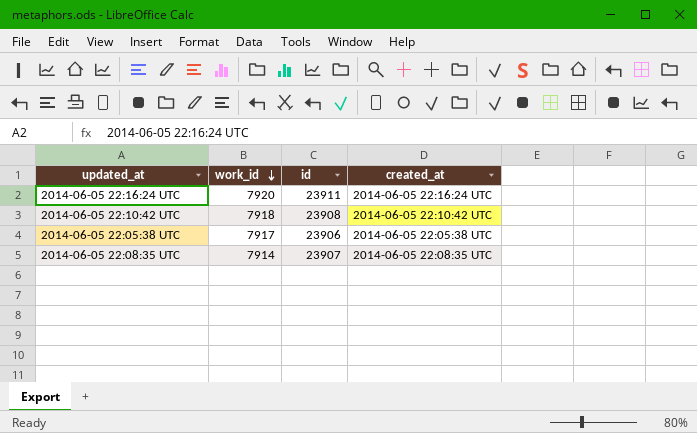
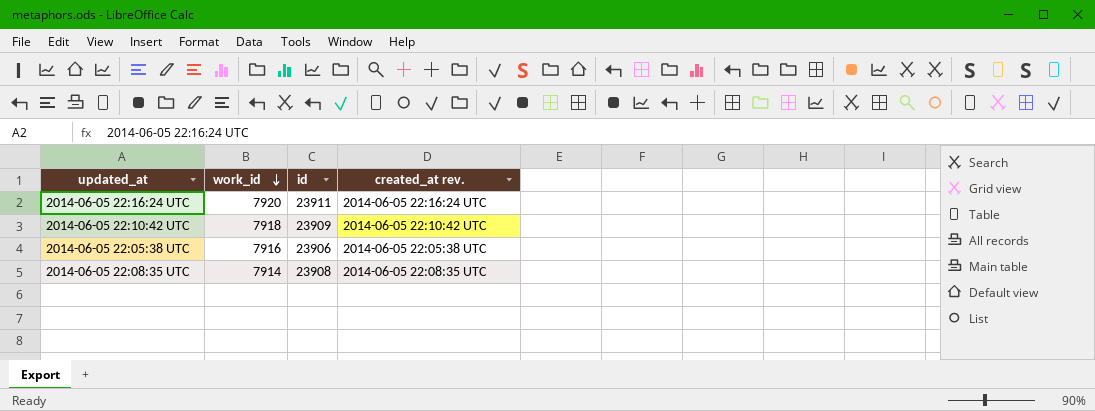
column name: created_at -> created_at rev.
2014-06-05 22:10:42 UTC | id: 23908 -> 23909
2014-06-05 22:05:38 UTC | work_id: 7917 -> 7916
2014-06-05 22:08:35 UTC | id: 23907 -> 23908

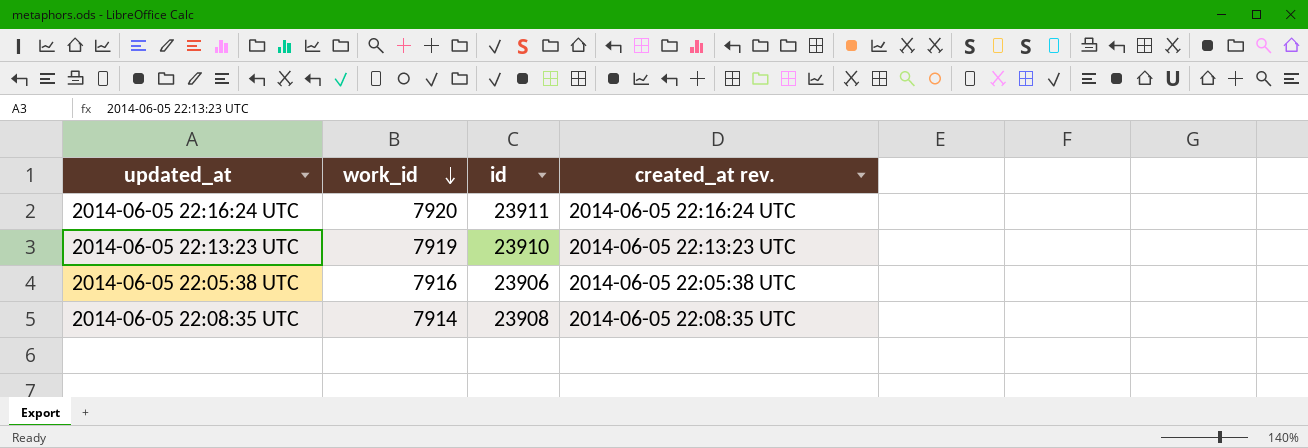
row 2014-06-05 22:10:42 UTC: 7918 | 23909 | 2014-06-05 22:10:42 UTC -> none
row 2014-06-05 22:13:23 UTC: none -> 7919 | 23910 | 2014-06-05 22:13:23 UTC

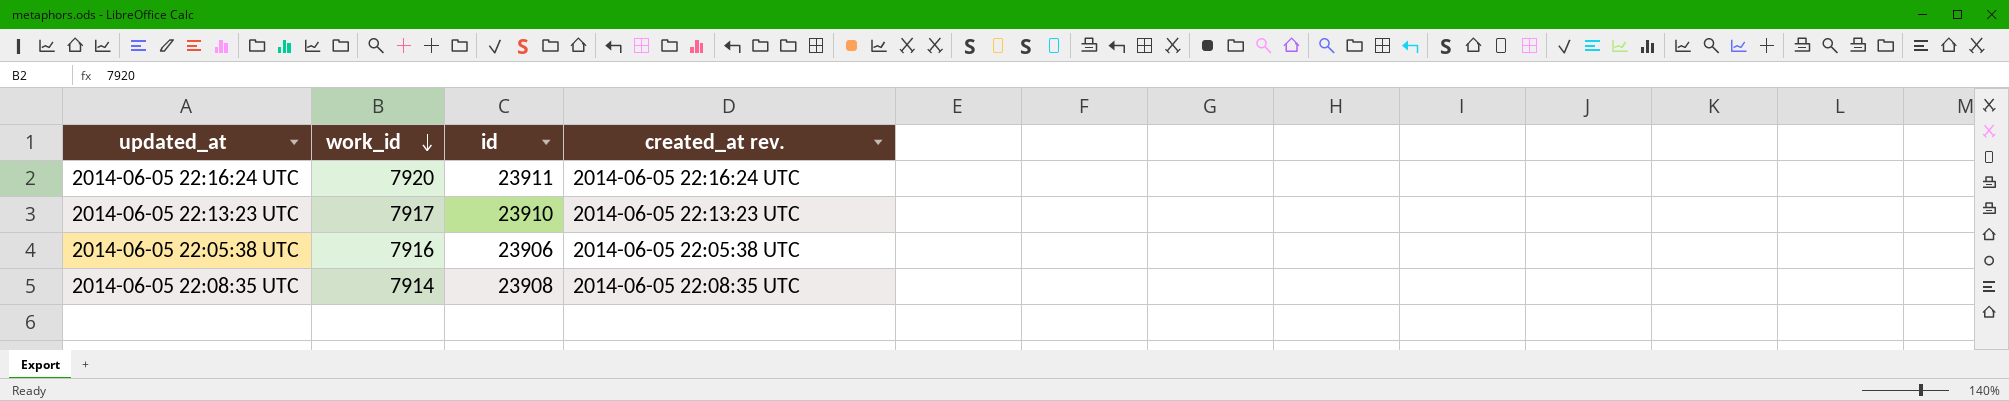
2014-06-05 22:13:23 UTC | work_id: 7919 -> 7917

